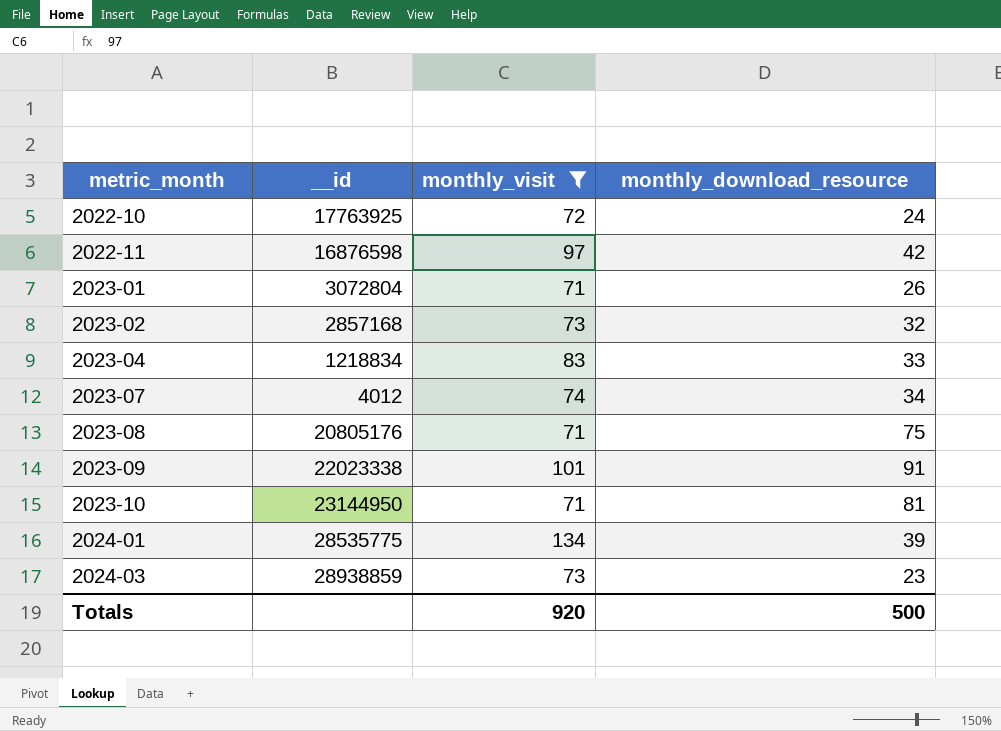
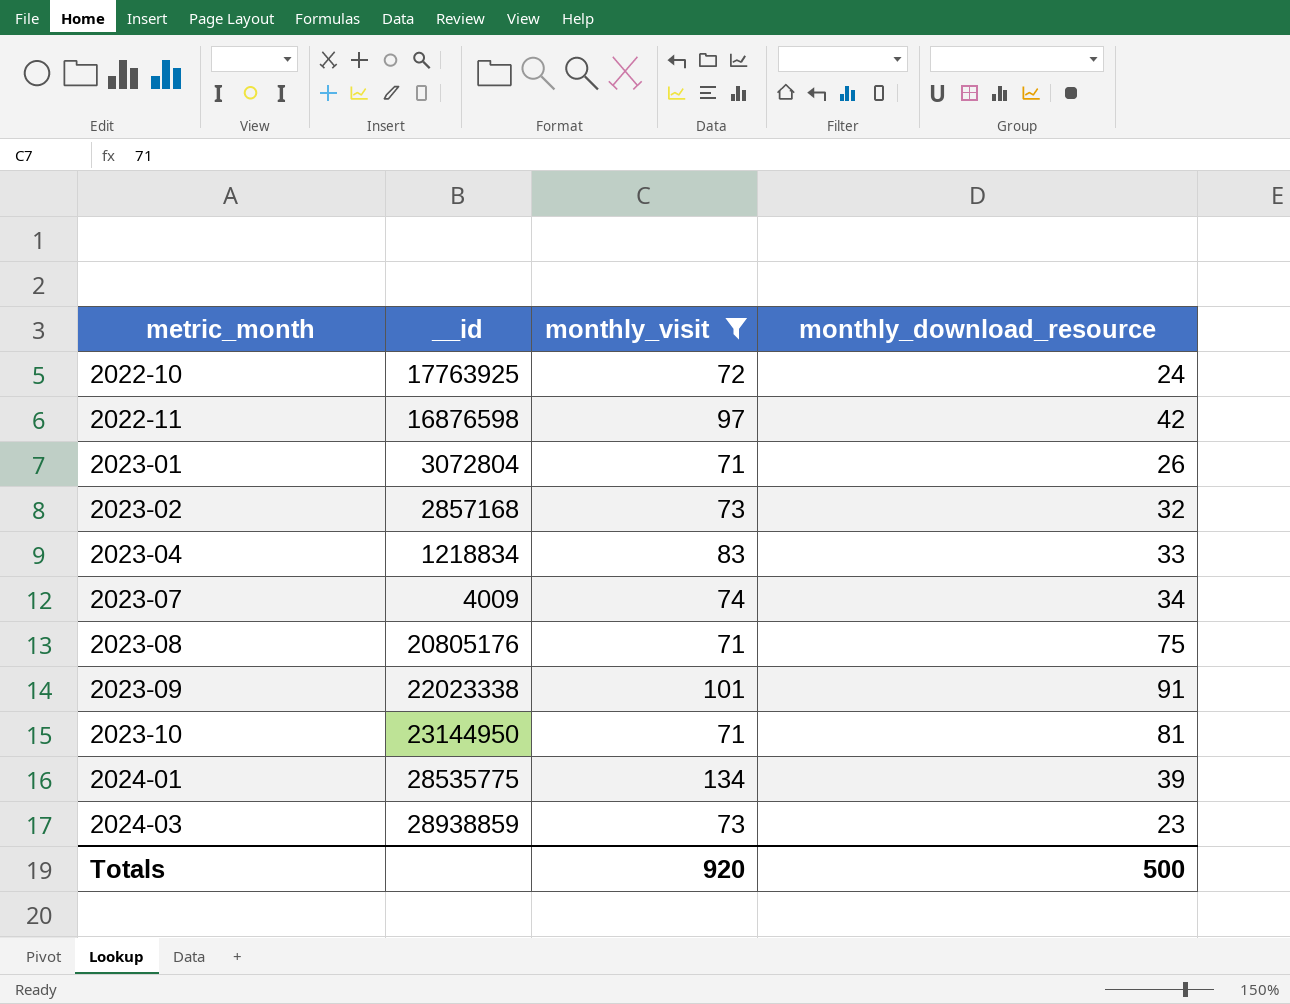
2023-07 | __id: 4012 -> 4009

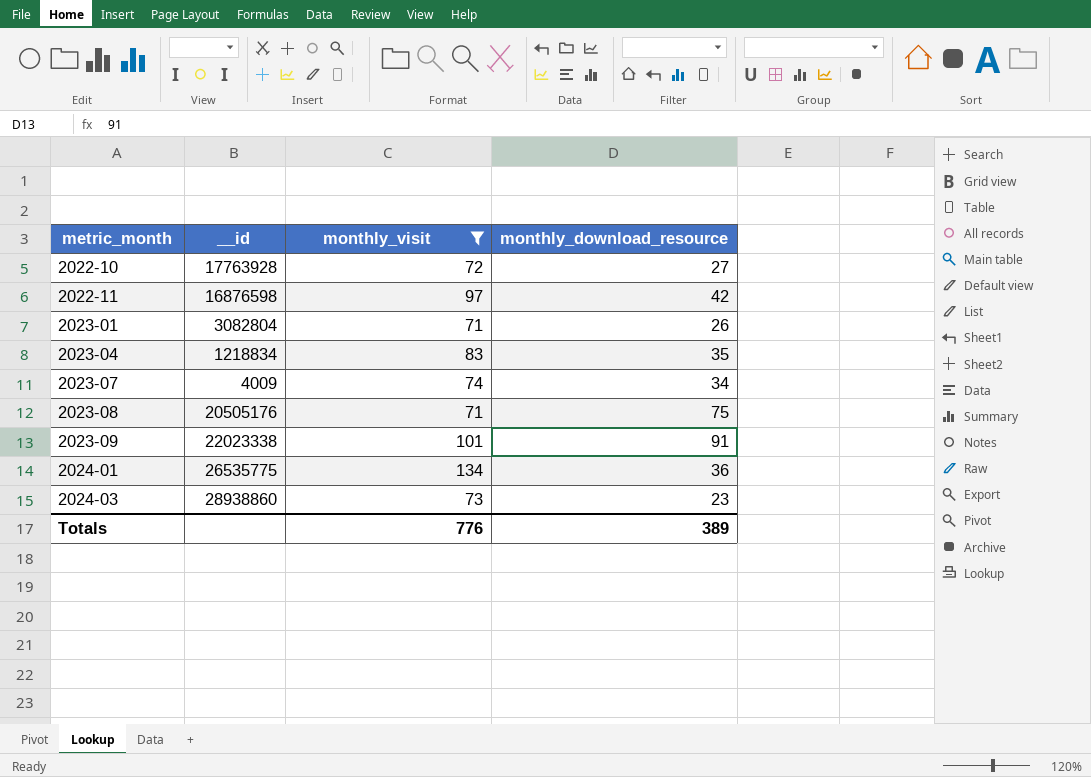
row 2023-02: 2857168 | 73 | 32 -> none
row 2023-10: 23144950 | 71 | 81 -> none
2022-10 | __id: 17763925 -> 17763928
2022-10 | monthly_download_resource: 24 -> 27
2023-01 | __id: 3072804 -> 3082804
2023-04 | monthly_download_resource: 33 -> 35
2023-08 | __id: 20805176 -> 20505176
2024-01 | __id: 28535775 -> 26535775
2024-01 | monthly_download_resource: 39 -> 36
2024-03 | __id: 28938859 -> 28938860
Totals | monthly_visit: 920 -> 776
Totals | monthly_download_resource: 500 -> 389

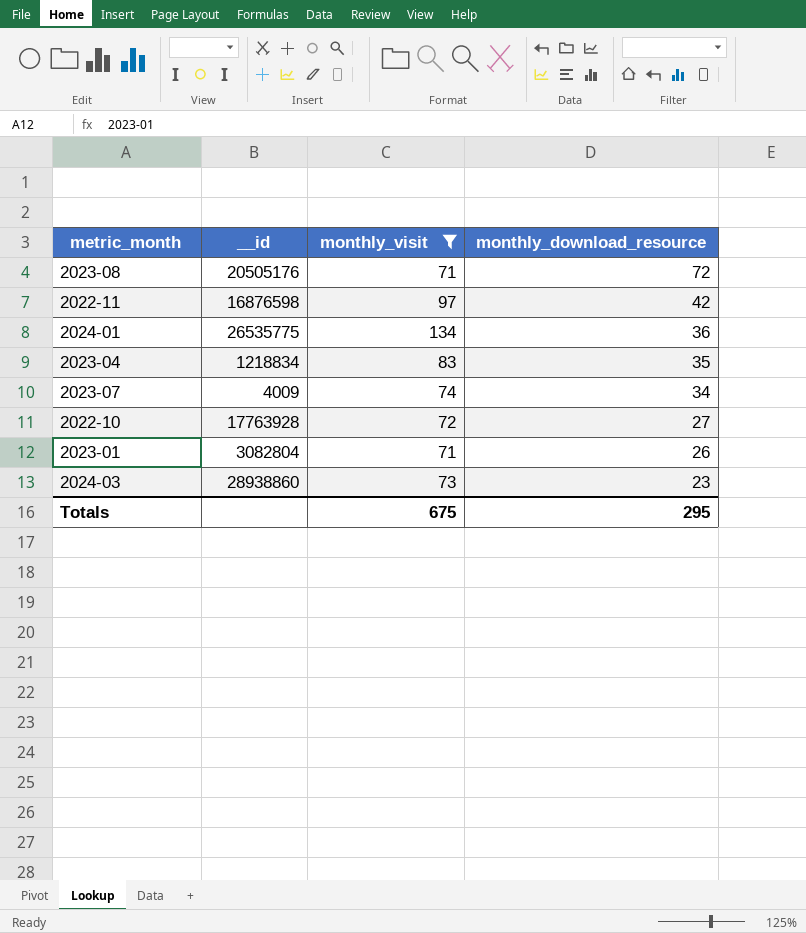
row order: metric_month ascending -> monthly_download_resource descending
row 2023-09: 22023338 | 101 | 91 -> none
2023-08 | monthly_download_resource: 75 -> 72
Totals | monthly_visit: 776 -> 675
Totals | monthly_download_resource: 389 -> 295

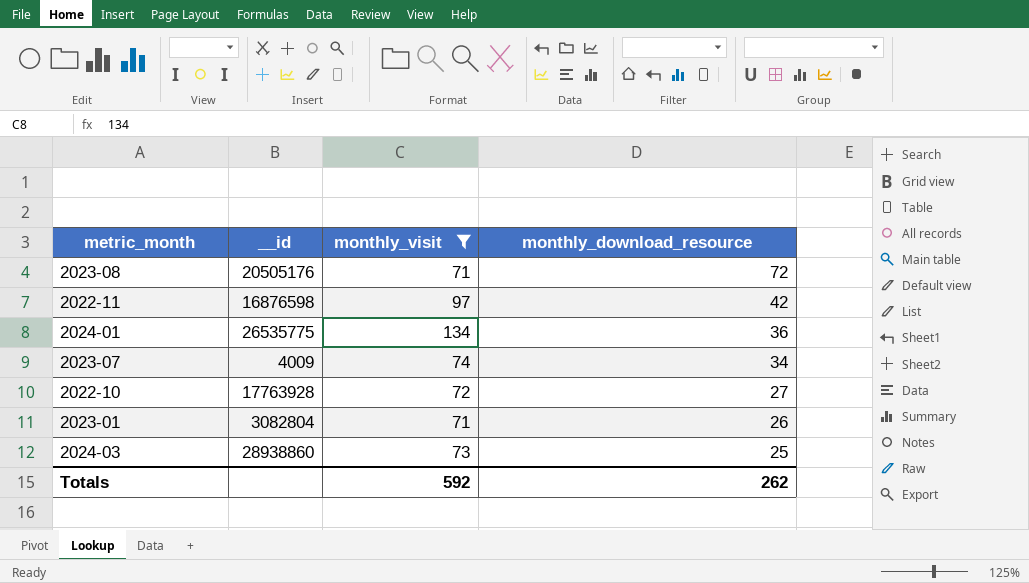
row 2023-04: 1218834 | 83 | 35 -> none
2024-03 | monthly_download_resource: 23 -> 25
Totals | monthly_visit: 675 -> 592
Totals | monthly_download_resource: 295 -> 262

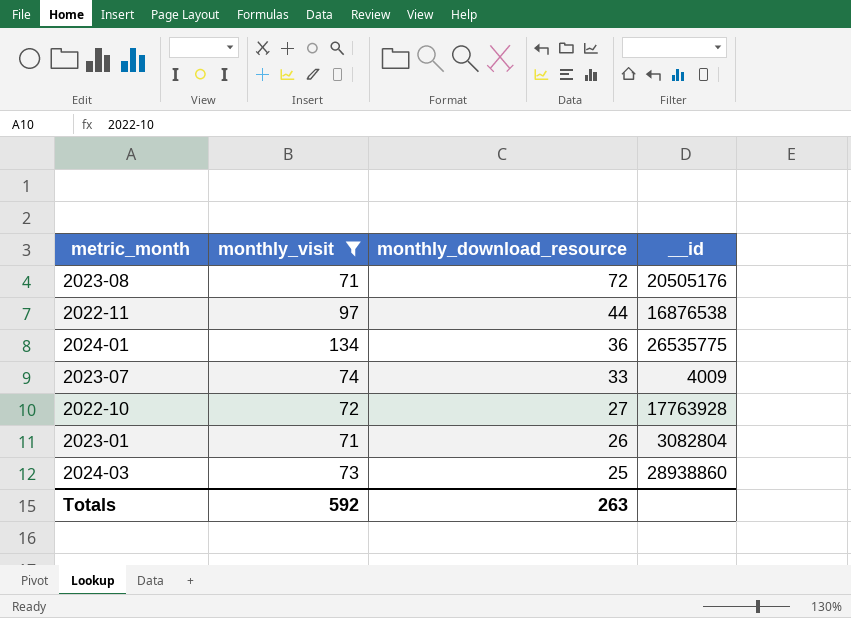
column __id | position: 2 -> 4
2022-11 | monthly_download_resource: 42 -> 44
2022-11 | __id: 16876598 -> 16876538
2023-07 | monthly_download_resource: 34 -> 33
Totals | monthly_download_resource: 262 -> 263

